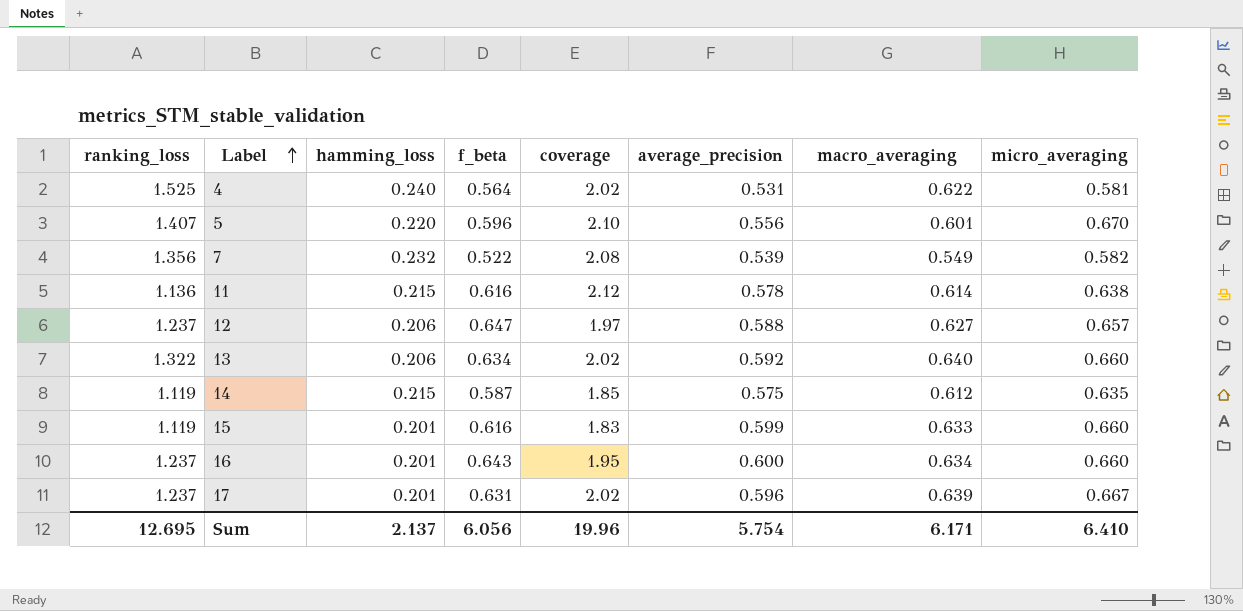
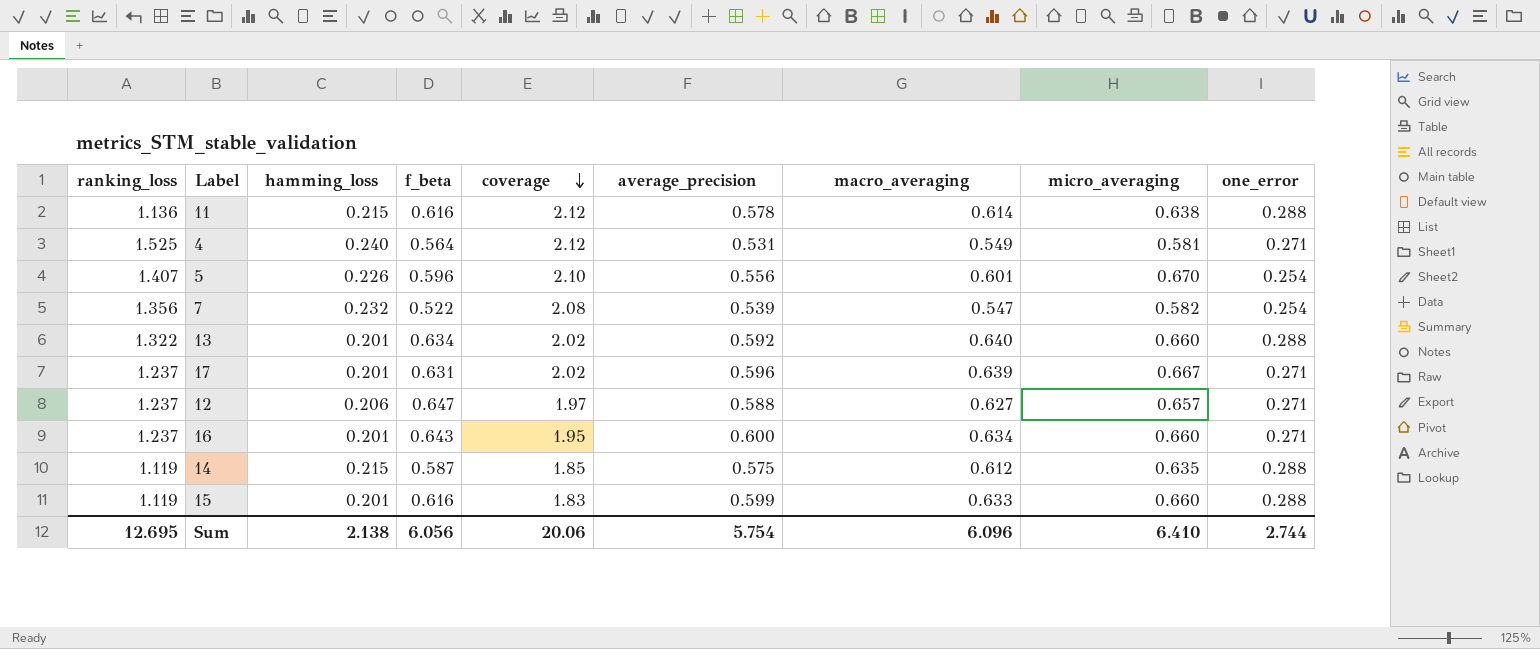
row order: Label ascending -> coverage descending
column one_error | position: none -> 9
4 | coverage: 2.02 -> 2.12
4 | macro_averaging: 0.622 -> 0.549
5 | hamming_loss: 0.220 -> 0.226
7 | macro_averaging: 0.549 -> 0.547
13 | hamming_loss: 0.206 -> 0.201
Sum | hamming_loss: 2.137 -> 2.138
Sum | coverage: 19.96 -> 20.06
Sum | macro_averaging: 6.171 -> 6.096

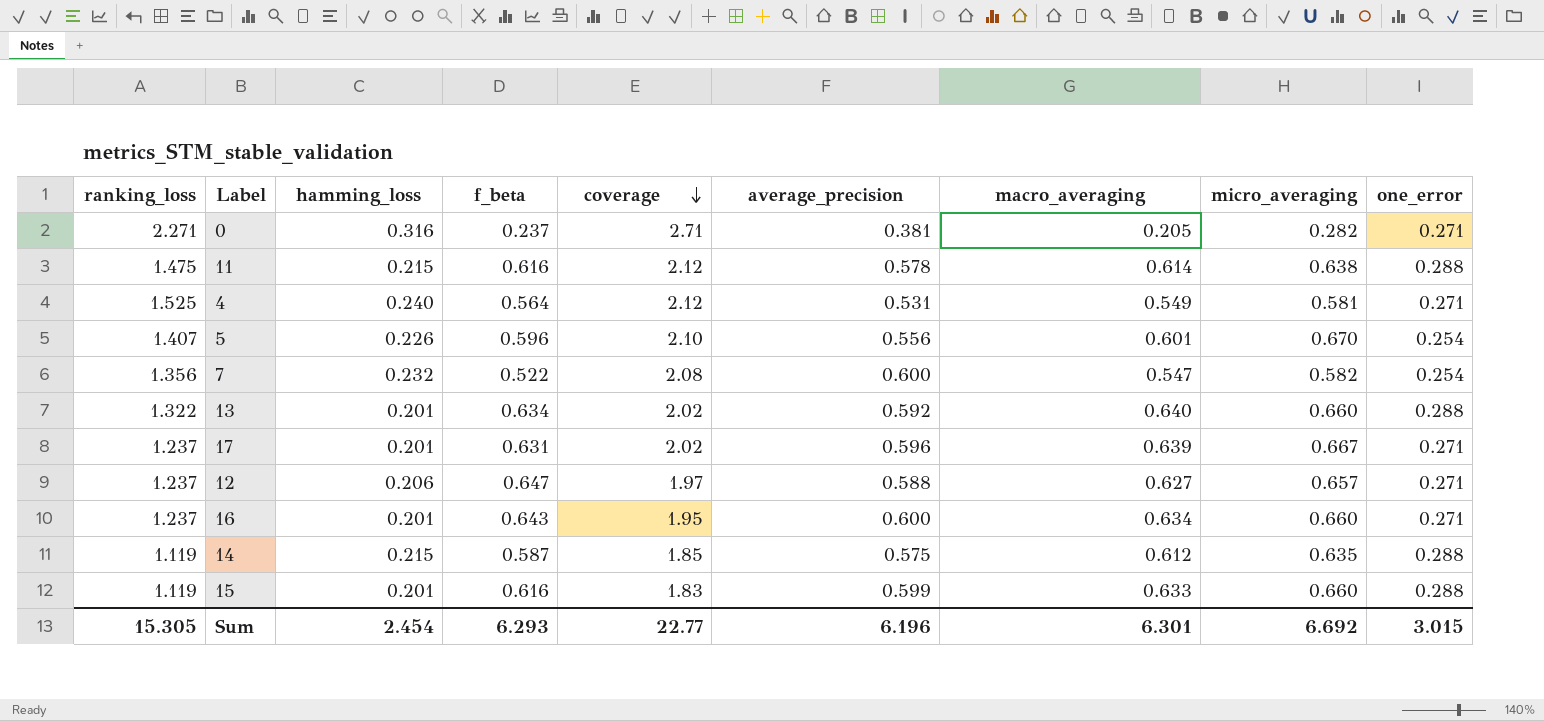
row 0: none -> 2.271 | 0.316 | 0.237 | 2.71 | 0.381 | 0.205 | 0.282 | 0.271
11 | ranking_loss: 1.136 -> 1.475
7 | average_precision: 0.539 -> 0.600
Sum | ranking_loss: 12.695 -> 15.305
Sum | hamming_loss: 2.138 -> 2.454
Sum | f_beta: 6.056 -> 6.293
Sum | coverage: 20.06 -> 22.77
Sum | average_precision: 5.754 -> 6.196
Sum | macro_averaging: 6.096 -> 6.301
Sum | micro_averaging: 6.410 -> 6.692
Sum | one_error: 2.744 -> 3.015

